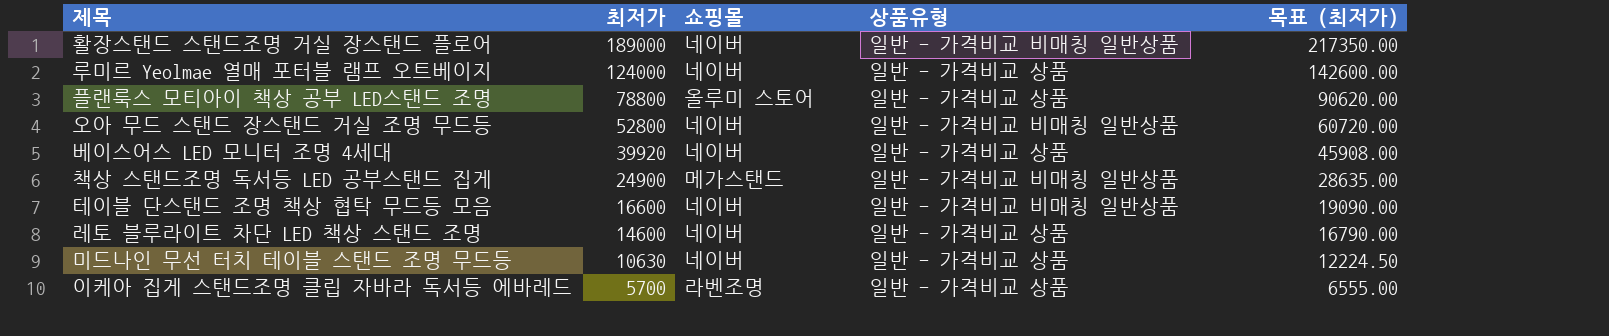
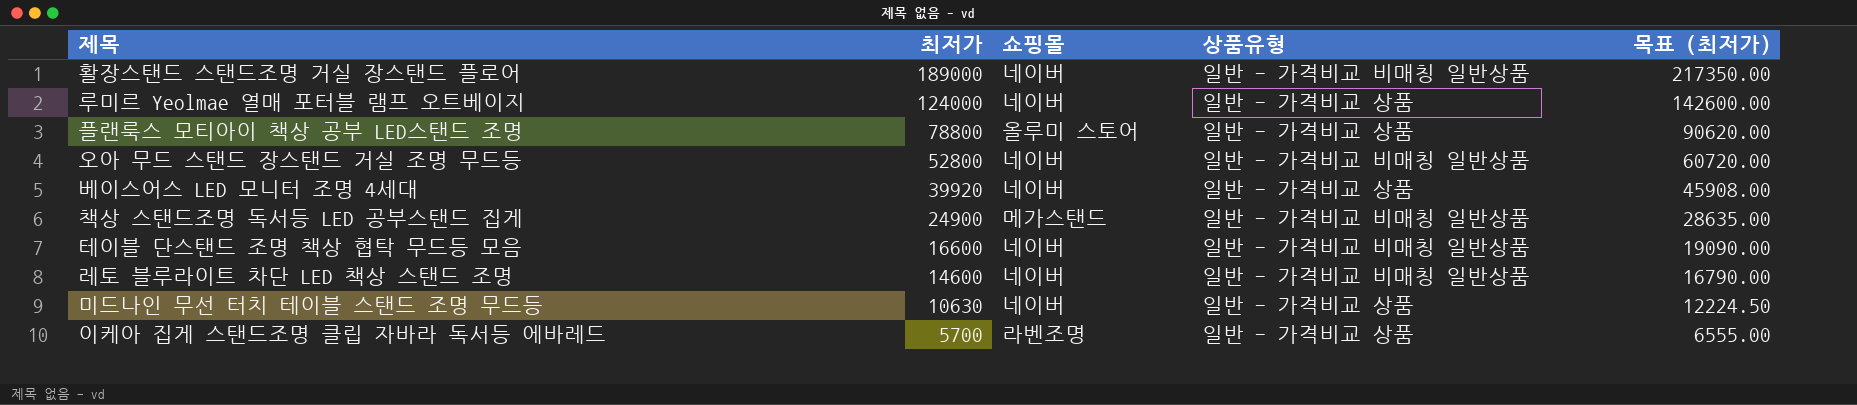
레토 블루라이트 차단 LED 책상 스탠드 조명 | 상품유형: 일반 - 가격비교 상품 -> 일반 - 가격비교 비매칭 일반상품

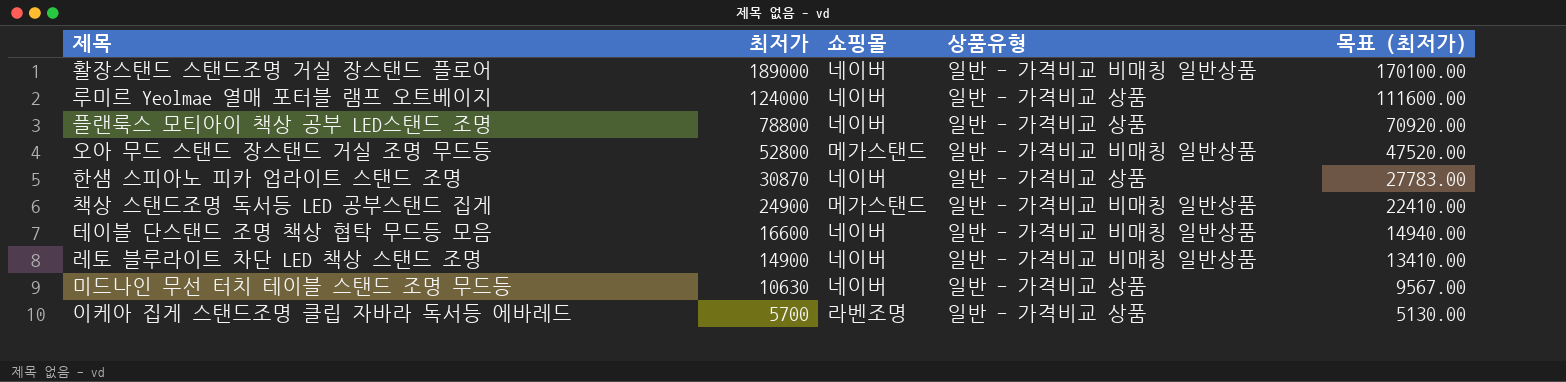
column 목표 (최저가) | formula: [최저가] * 1.15 -> [최저가] * 0.9
row 베이스어스 LED 모니터 조명 4세대: 39920 | 네이버 | 일반 - 가격비교 상품 | 45908.00 -> none
플랜룩스 모티아이 책상 공부 LED스탠드 조명 | 쇼핑몰: 올루미 스토어 -> 네이버
오아 무드 스탠드 장스탠드 거실 조명 무드등 | 쇼핑몰: 네이버 -> 메가스탠드
row 한샘 스피아노 피카 업라이트 스탠드 조명: none -> 30870 | 네이버 | 일반 - 가격비교 상품 | 27783.00
레토 블루라이트 차단 LED 책상 스탠드 조명 | 최저가: 14600 -> 14900

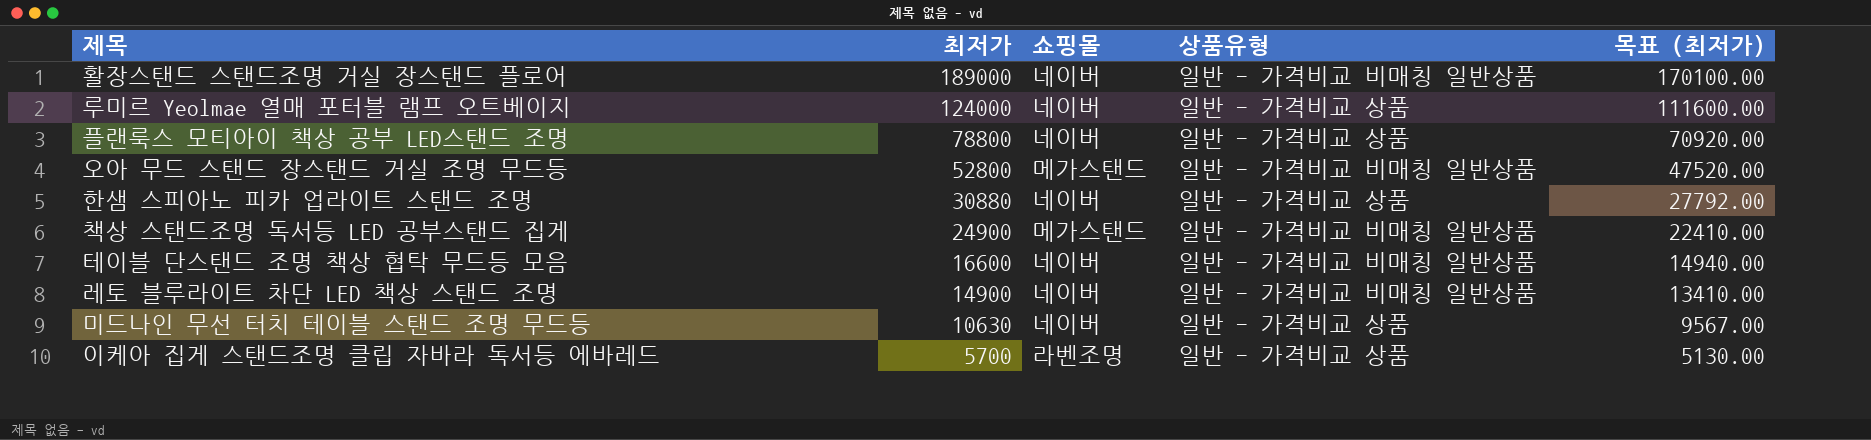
한샘 스피아노 피카 업라이트 스탠드 조명 | 최저가: 30870 -> 30880
한샘 스피아노 피카 업라이트 스탠드 조명 | 목표 (최저가): 27783.00 -> 27792.00

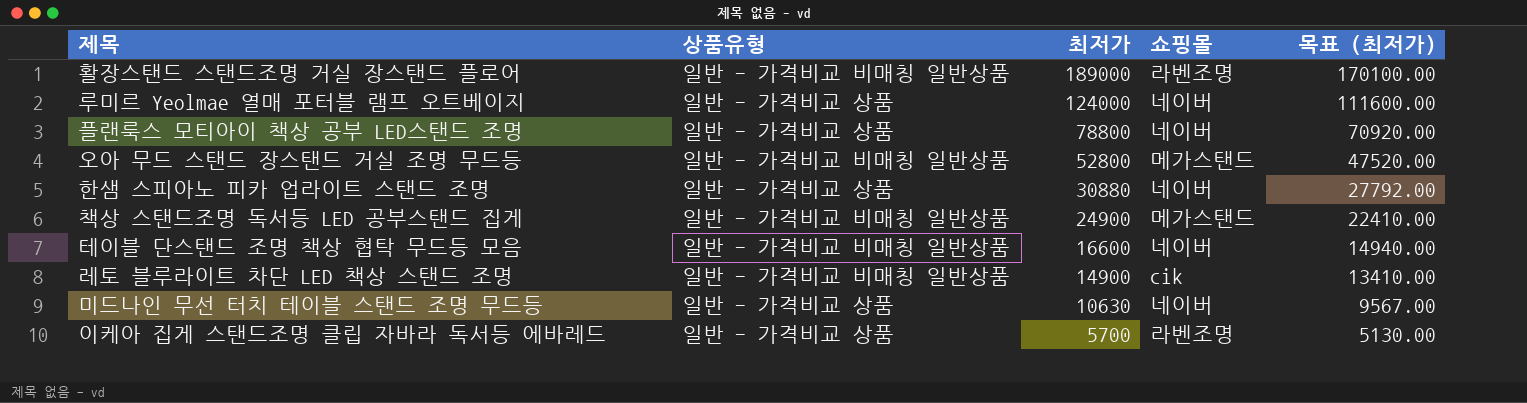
column 상품유형 | position: 4 -> 2
활장스탠드 스탠드조명 거실 장스탠드 플로어 | 쇼핑몰: 네이버 -> 라벤조명
레토 블루라이트 차단 LED 책상 스탠드 조명 | 쇼핑몰: 네이버 -> cik

